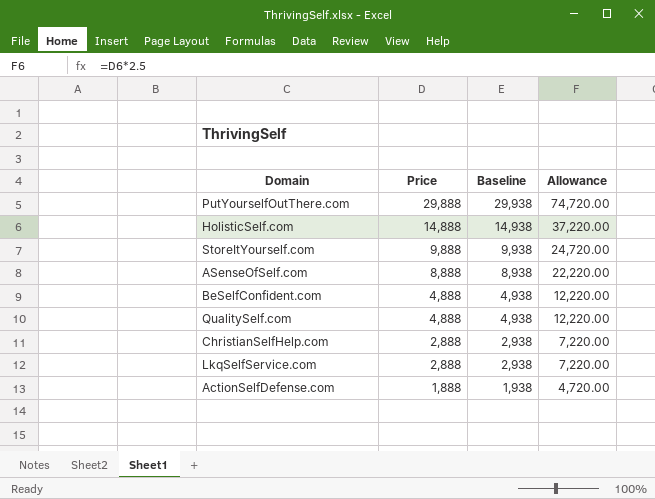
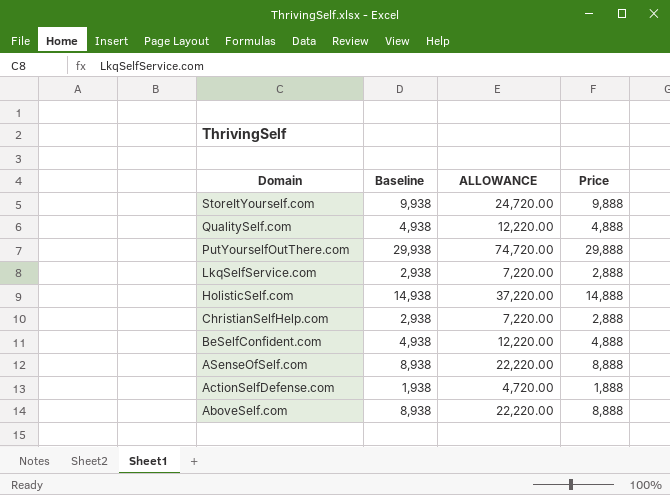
row order: Price descending -> Domain descending
column name: Allowance -> ALLOWANCE
column Price | position: 2 -> 4
row AboveSelf.com: none -> 8,938 | 22,220.00 | 8,888

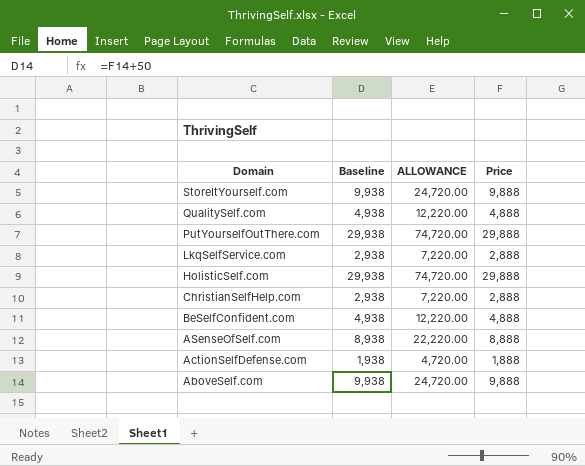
HolisticSelf.com | Baseline: 14,938 -> 29,938
HolisticSelf.com | ALLOWANCE: 37,220.00 -> 74,720.00
HolisticSelf.com | Price: 14,888 -> 29,888
AboveSelf.com | Baseline: 8,938 -> 9,938
AboveSelf.com | ALLOWANCE: 22,220.00 -> 24,720.00
AboveSelf.com | Price: 8,888 -> 9,888

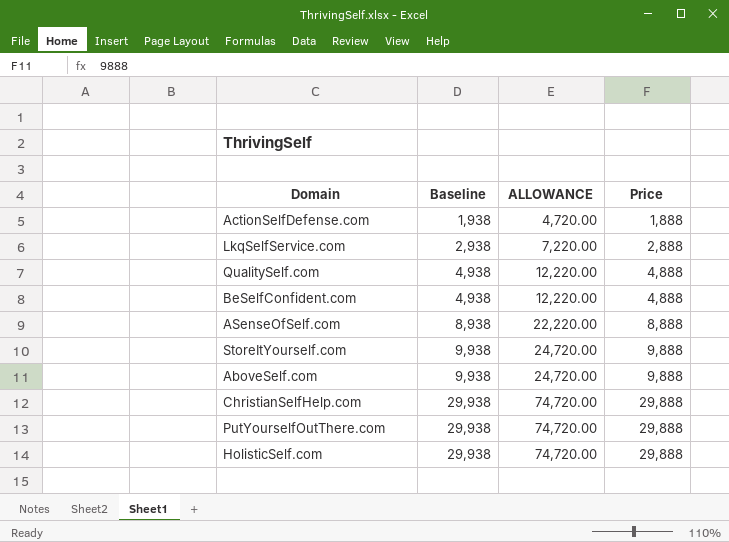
row order: Domain descending -> Baseline ascending
ChristianSelfHelp.com | Baseline: 2,938 -> 29,938
ChristianSelfHelp.com | ALLOWANCE: 7,220.00 -> 74,720.00
ChristianSelfHelp.com | Price: 2,888 -> 29,888

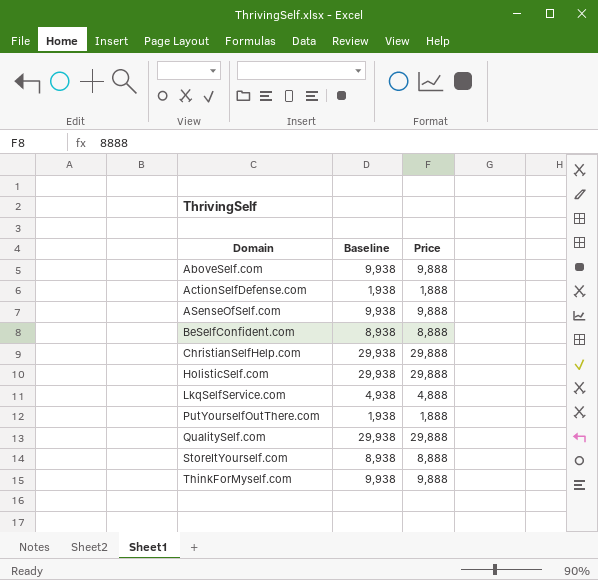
row order: Baseline ascending -> Domain ascending
column ALLOWANCE | formula: [Price] * 2.5 -> none
ASenseOfSelf.com | Baseline: 8,938 -> 9,938
ASenseOfSelf.com | Price: 8,888 -> 9,888
BeSelfConfident.com | Baseline: 4,938 -> 8,938
BeSelfConfident.com | Price: 4,888 -> 8,888
LkqSelfService.com | Baseline: 2,938 -> 4,938
LkqSelfService.com | Price: 2,888 -> 4,888
PutYourselfOutThere.com | Baseline: 29,938 -> 1,938
PutYourselfOutThere.com | Price: 29,888 -> 1,888
QualitySelf.com | Baseline: 4,938 -> 29,938
QualitySelf.com | Price: 4,888 -> 29,888
StoreItYourself.com | Baseline: 9,938 -> 8,938
StoreItYourself.com | Price: 9,888 -> 8,888
row ThinkForMyself.com: none -> 9,938 | 9,888

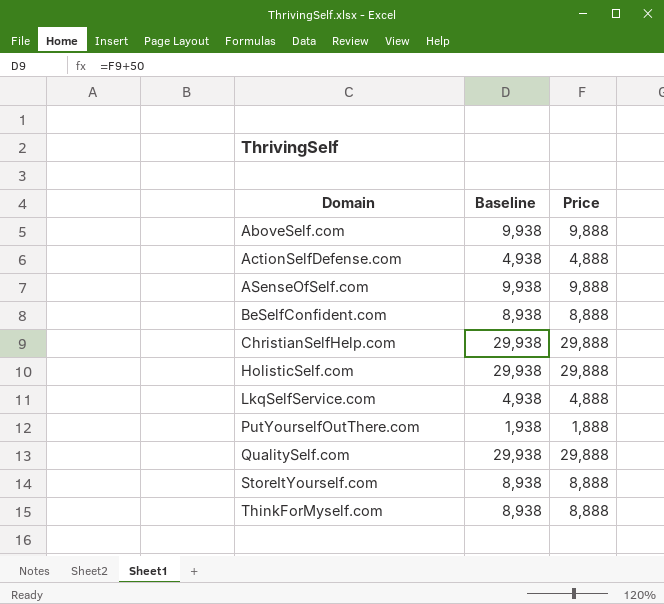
ActionSelfDefense.com | Baseline: 1,938 -> 4,938
ActionSelfDefense.com | Price: 1,888 -> 4,888
ThinkForMyself.com | Baseline: 9,938 -> 8,938
ThinkForMyself.com | Price: 9,888 -> 8,888

